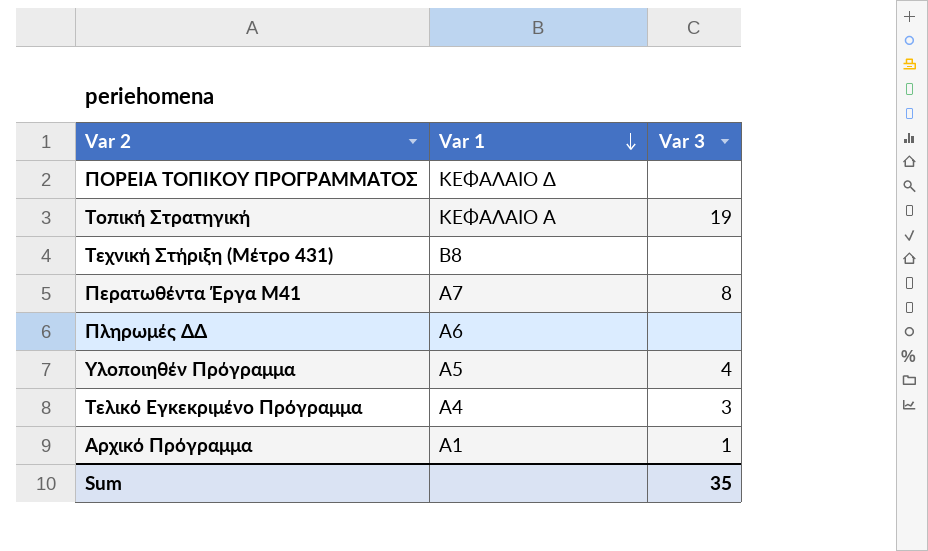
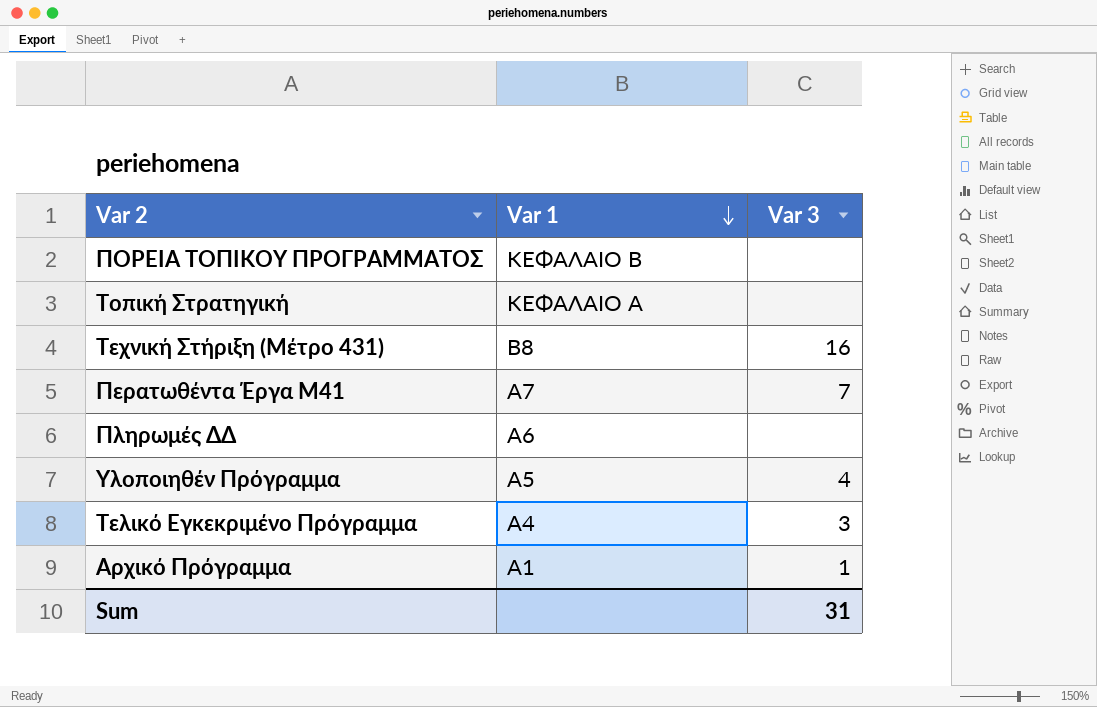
ΠΟΡΕΙΑ ΤΟΠΙΚΟΥ ΠΡΟΓΡΑΜΜΑΤΟΣ | Var 1: ΚΕΦΑΛΑΙΟ Δ -> ΚΕΦΑΛΑΙΟ Β
Τοπική Στρατηγική | Var 3: 19 -> none
Τεχνική Στήριξη (Μέτρο 431) | Var 3: none -> 16
Περατωθέντα Έργα Μ41 | Var 3: 8 -> 7
Sum | Var 3: 35 -> 31

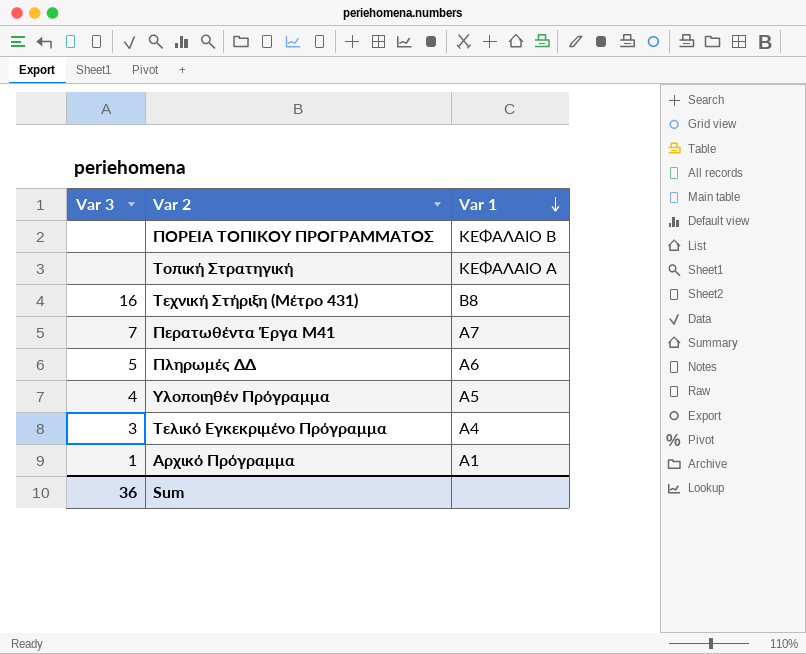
column Var 3 | position: 3 -> 1
Πληρωμές ΔΔ | Var 3: none -> 5
Sum | Var 3: 31 -> 36

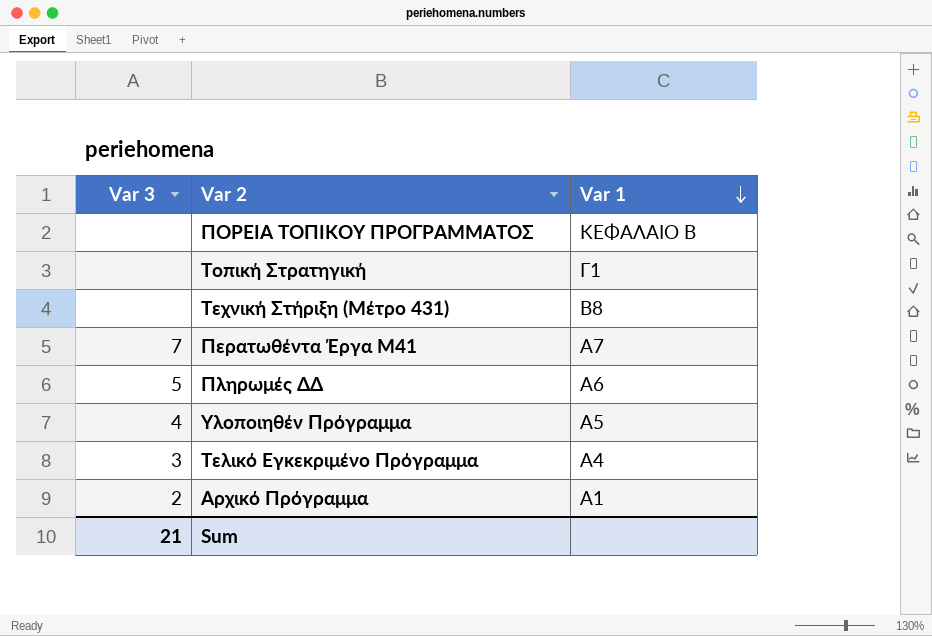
Τοπική Στρατηγική | Var 1: ΚΕΦΑΛΑΙΟ Α -> Γ1
Τεχνική Στήριξη (Μέτρο 431) | Var 3: 16 -> none
Αρχικό Πρόγραμμα | Var 3: 1 -> 2
Sum | Var 3: 36 -> 21

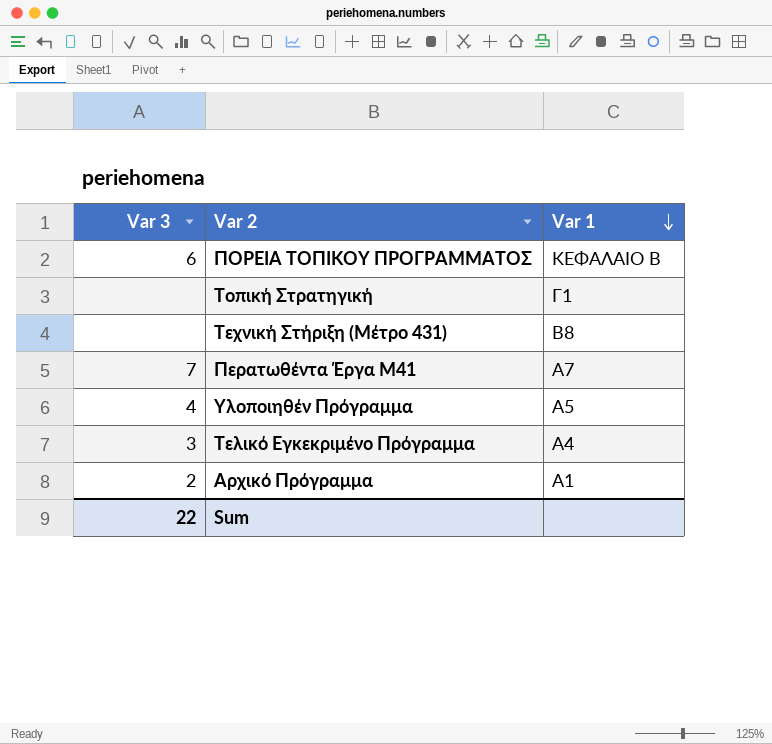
row Πληρωμές ΔΔ: 5 | Α6 -> none
ΠΟΡΕΙΑ ΤΟΠΙΚΟΥ ΠΡΟΓΡΑΜΜΑΤΟΣ | Var 3: none -> 6
Sum | Var 3: 21 -> 22

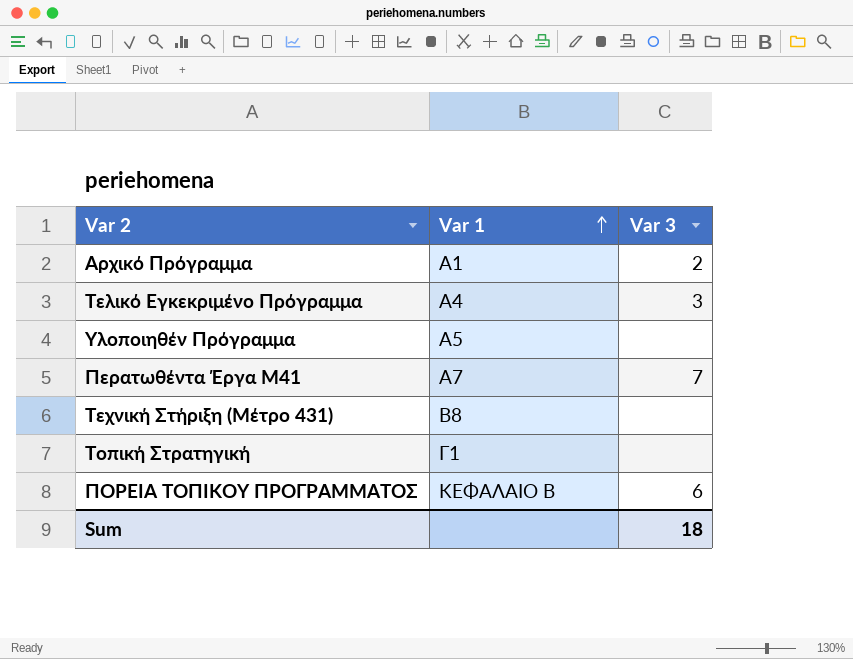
row order: Var 1 descending -> Var 1 ascending
column Var 3 | position: 1 -> 3
Υλοποιηθέν Πρόγραμμα | Var 3: 4 -> none
Sum | Var 3: 22 -> 18

